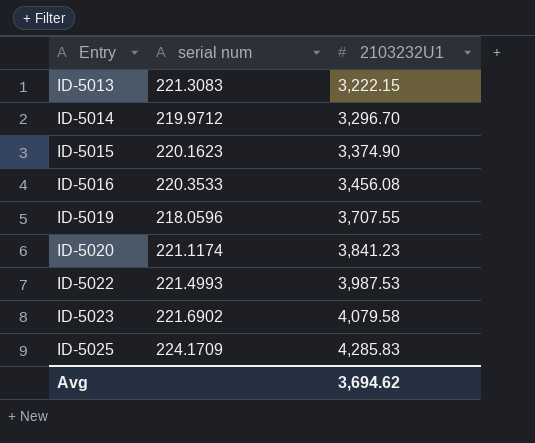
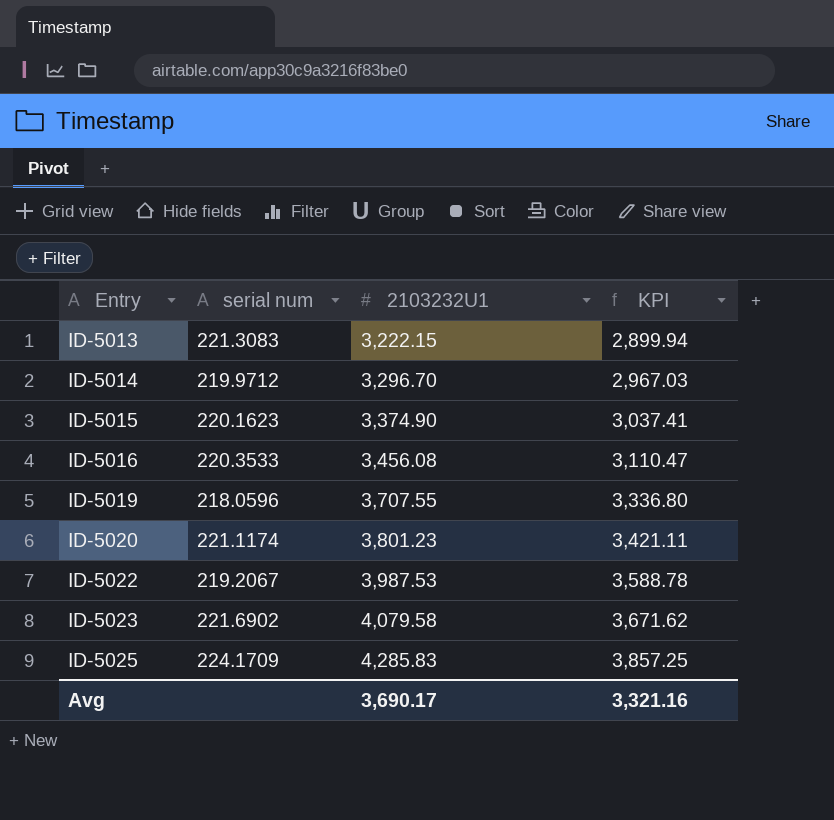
column KPI | formula: none -> [2103232U1] * 0.9
ID-5020 | 2103232U1: 3,841.23 -> 3,801.23
ID-5022 | serial num: 221.4993 -> 219.2067
Avg | 2103232U1: 3,694.62 -> 3,690.17

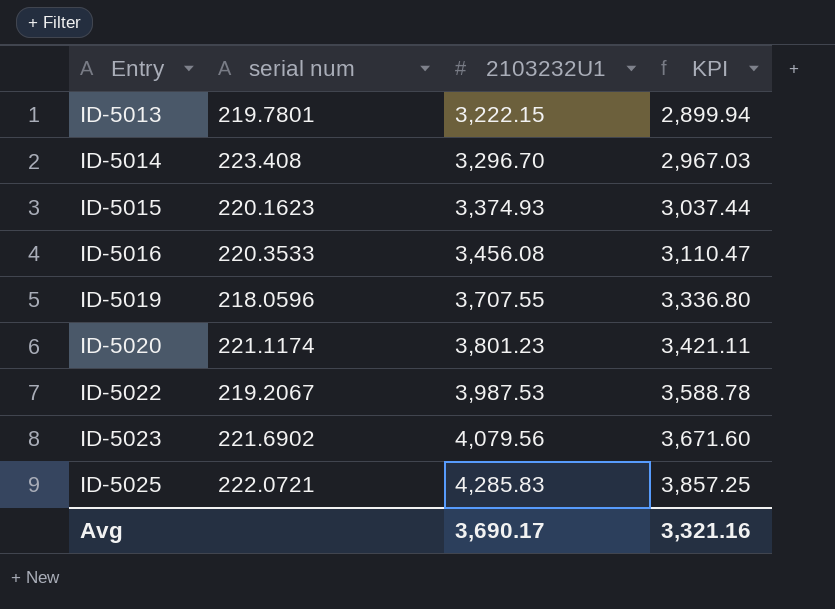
ID-5013 | serial num: 221.3083 -> 219.7801
ID-5014 | serial num: 219.9712 -> 223.408
ID-5015 | 2103232U1: 3,374.90 -> 3,374.93
ID-5015 | KPI: 3,037.41 -> 3,037.44
ID-5023 | 2103232U1: 4,079.58 -> 4,079.56
ID-5023 | KPI: 3,671.62 -> 3,671.60
ID-5025 | serial num: 224.1709 -> 222.0721

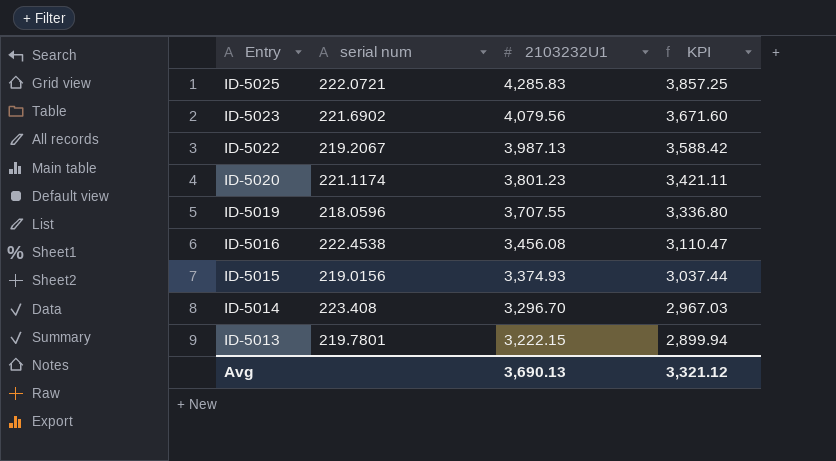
row order: Entry ascending -> Entry descending
ID-5022 | 2103232U1: 3,987.53 -> 3,987.13
ID-5022 | KPI: 3,588.78 -> 3,588.42
ID-5016 | serial num: 220.3533 -> 222.4538
ID-5015 | serial num: 220.1623 -> 219.0156
Avg | 2103232U1: 3,690.17 -> 3,690.13
Avg | KPI: 3,321.16 -> 3,321.12

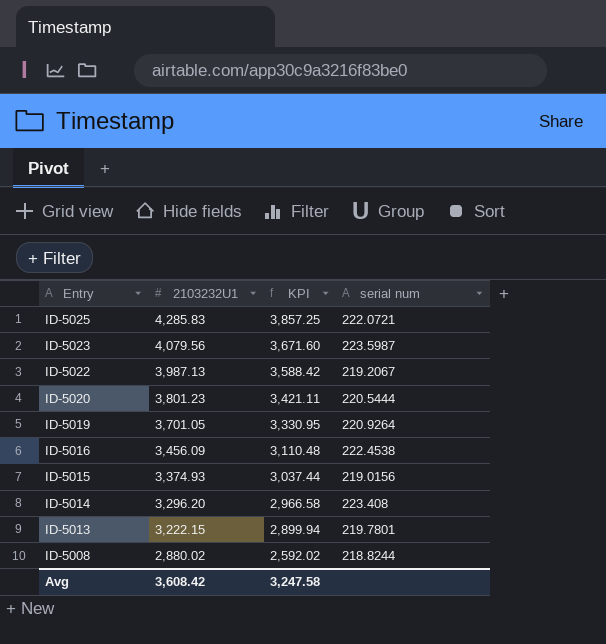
column serial num | position: 2 -> 4
ID-5023 | serial num: 221.6902 -> 223.5987
ID-5020 | serial num: 221.1174 -> 220.5444
ID-5019 | 2103232U1: 3,707.55 -> 3,701.05
ID-5019 | KPI: 3,336.80 -> 3,330.95
ID-5019 | serial num: 218.0596 -> 220.9264
ID-5016 | 2103232U1: 3,456.08 -> 3,456.09
ID-5016 | KPI: 3,110.47 -> 3,110.48
ID-5014 | 2103232U1: 3,296.70 -> 3,296.20
ID-5014 | KPI: 2,967.03 -> 2,966.58
row ID-5008: none -> 2,880.02 | 2,592.02 | 218.8244
Avg | 2103232U1: 3,690.13 -> 3,608.42
Avg | KPI: 3,321.12 -> 3,247.58

